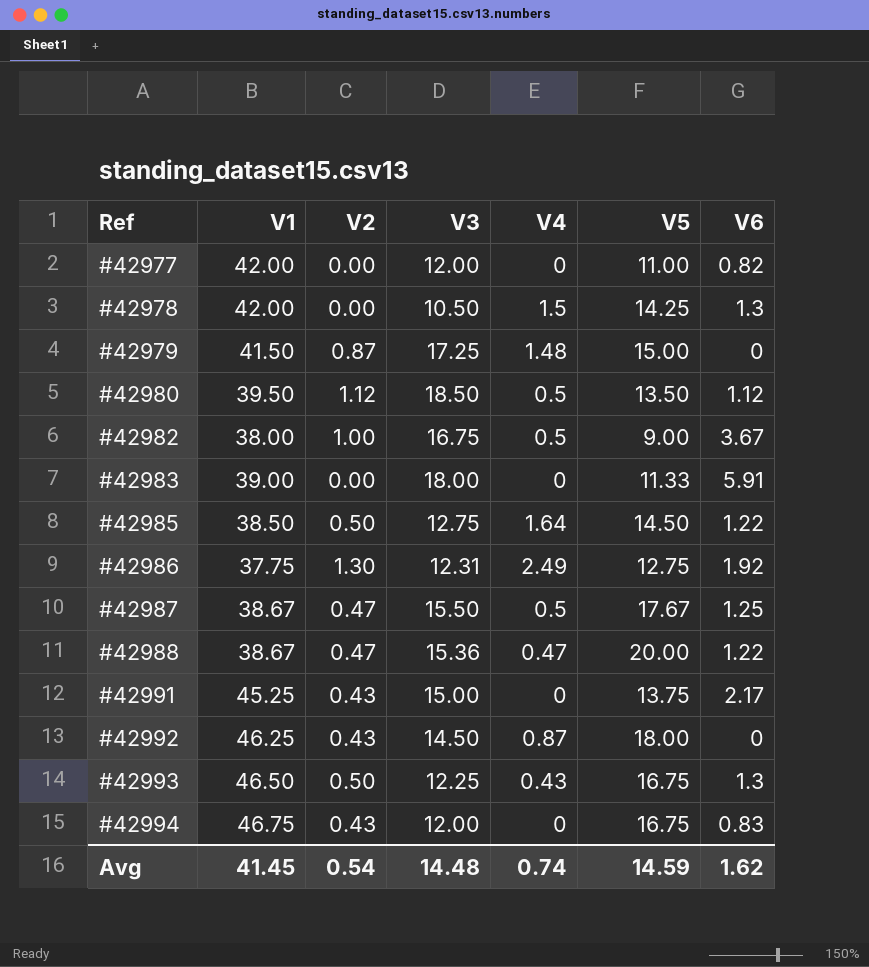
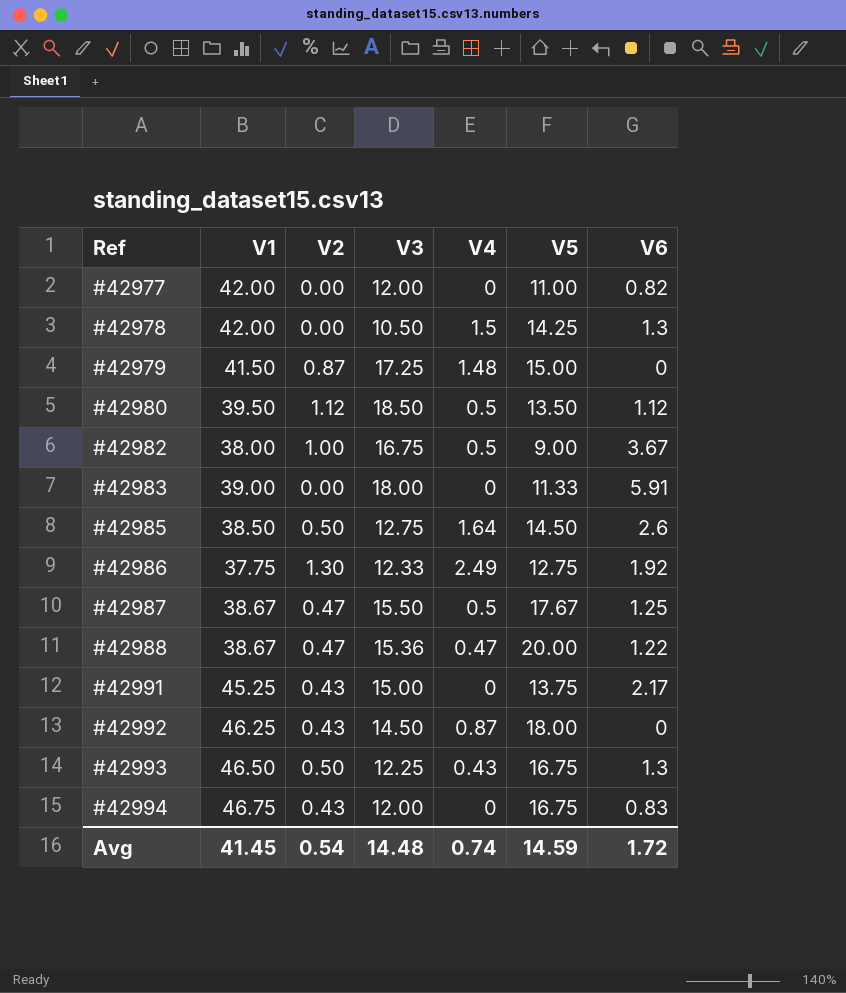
#42985 | V6: 1.22 -> 2.6
#42986 | V3: 12.31 -> 12.33
Avg | V6: 1.62 -> 1.72

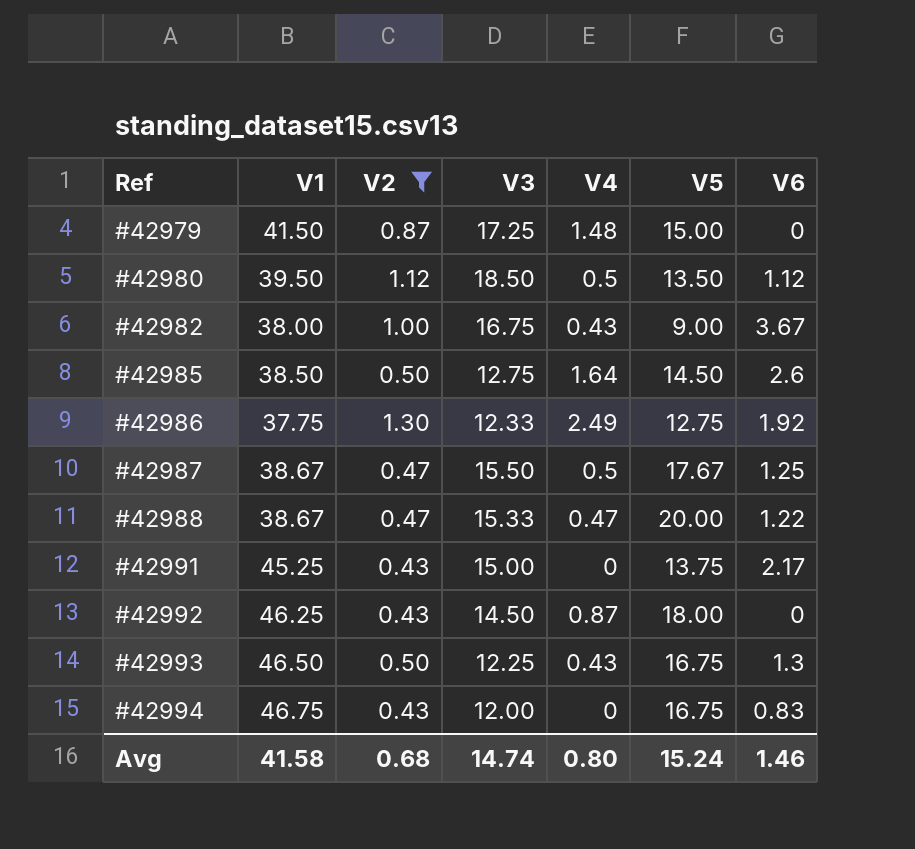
filter: none -> V2 != 0.00
#42982 | V4: 0.5 -> 0.43
#42988 | V3: 15.36 -> 15.33
Avg | V1: 41.45 -> 41.58
Avg | V2: 0.54 -> 0.68
Avg | V3: 14.48 -> 14.74
Avg | V4: 0.74 -> 0.80
Avg | V5: 14.59 -> 15.24
Avg | V6: 1.72 -> 1.46

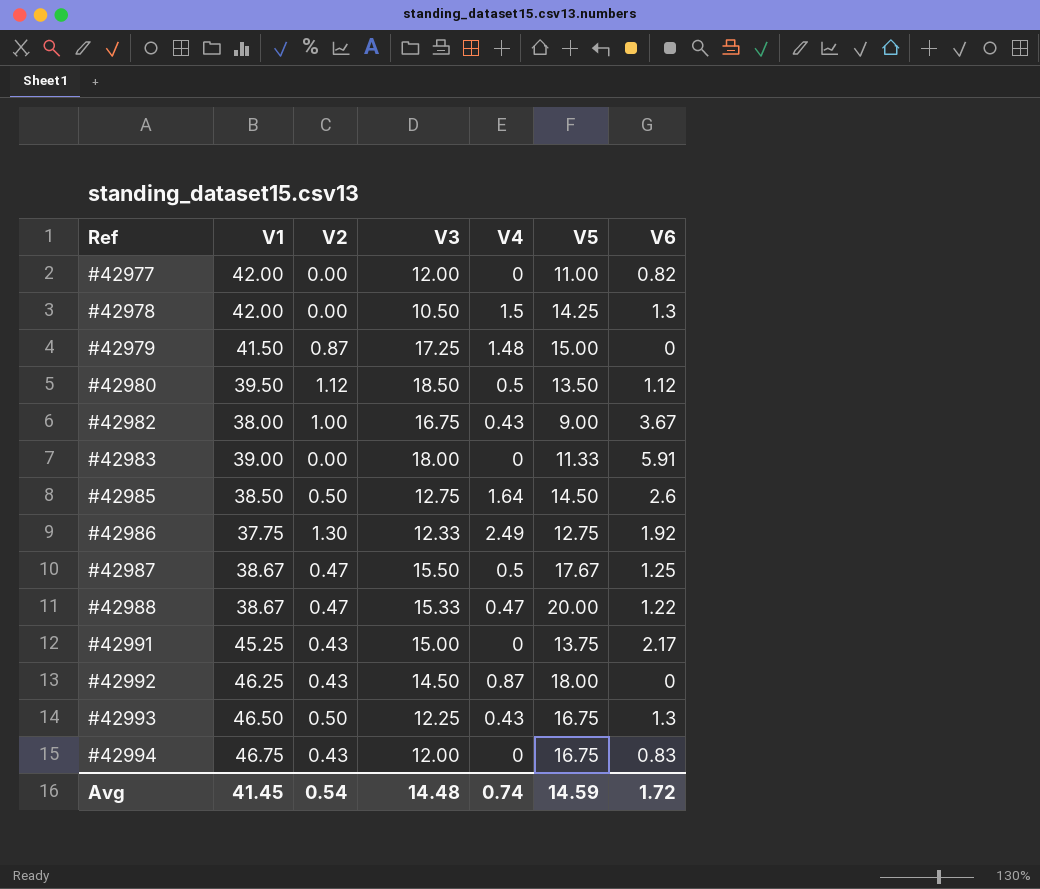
filter: V2 != 0.00 -> none
Avg | V1: 41.58 -> 41.45
Avg | V2: 0.68 -> 0.54
Avg | V3: 14.74 -> 14.48
Avg | V4: 0.80 -> 0.74
Avg | V5: 15.24 -> 14.59
Avg | V6: 1.46 -> 1.72

